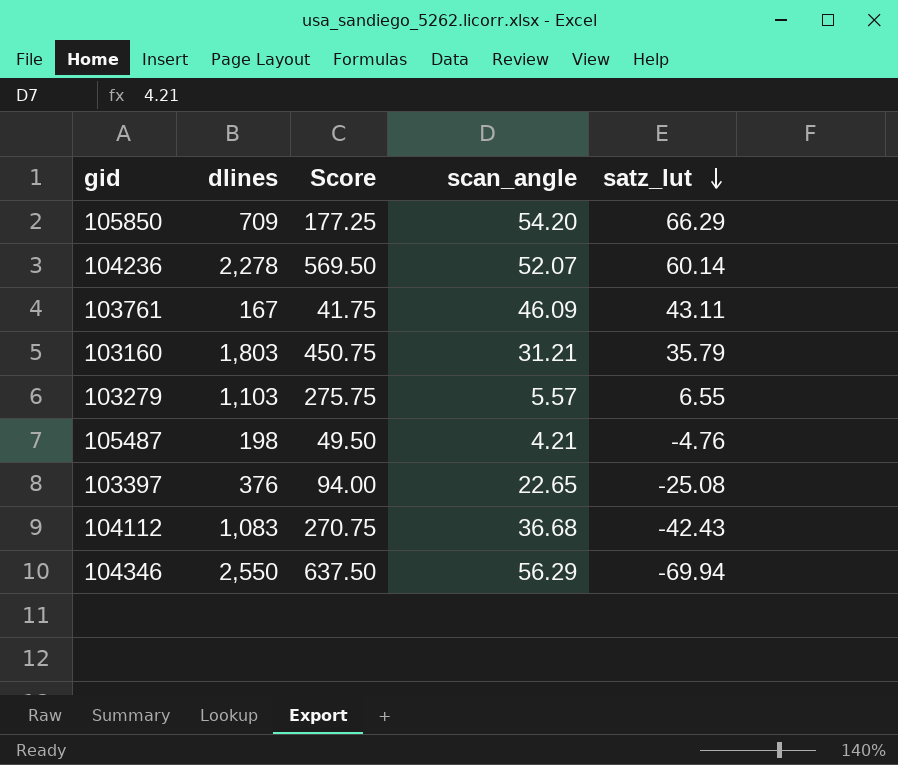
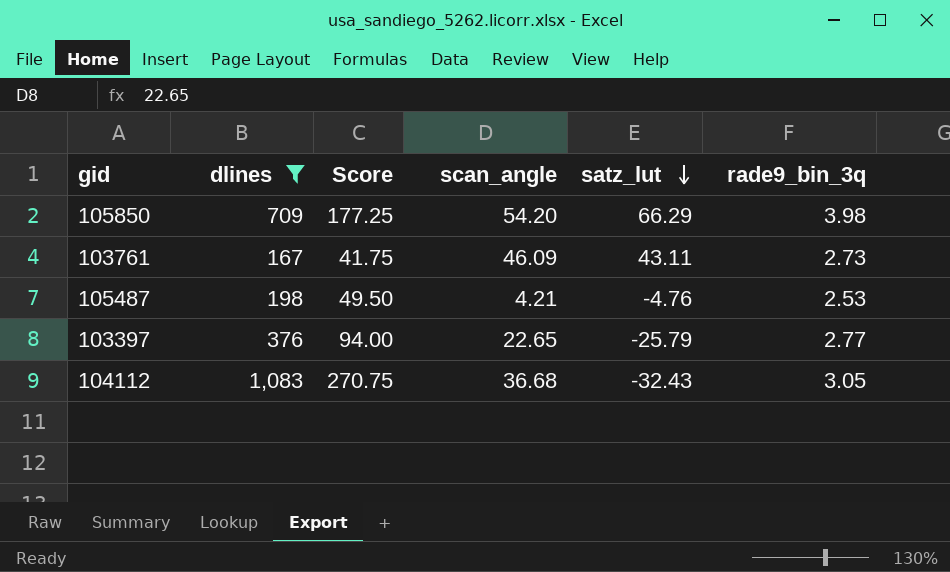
filter: none -> dlines <= 1,083
column rade9_bin_3q | position: none -> 6
103397 | satz_lut: -25.08 -> -25.79
104112 | satz_lut: -42.43 -> -32.43

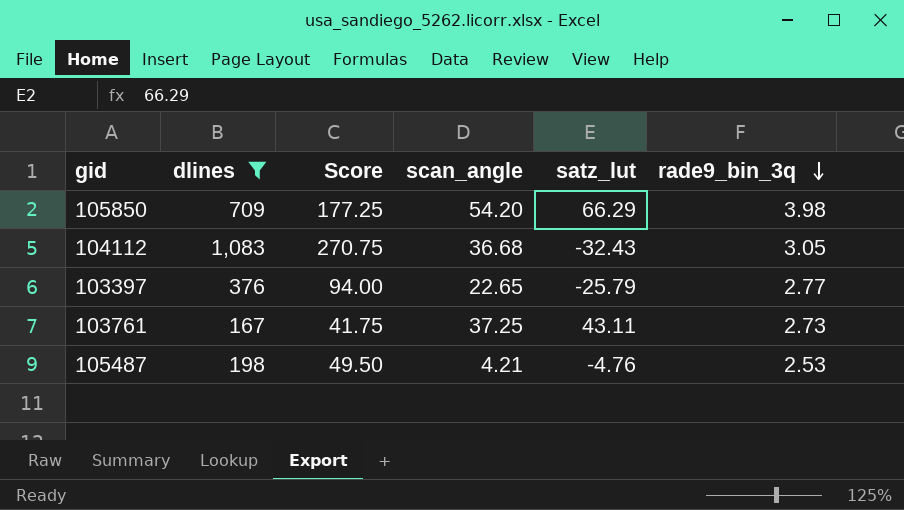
row order: satz_lut descending -> rade9_bin_3q descending
103761 | scan_angle: 46.09 -> 37.25

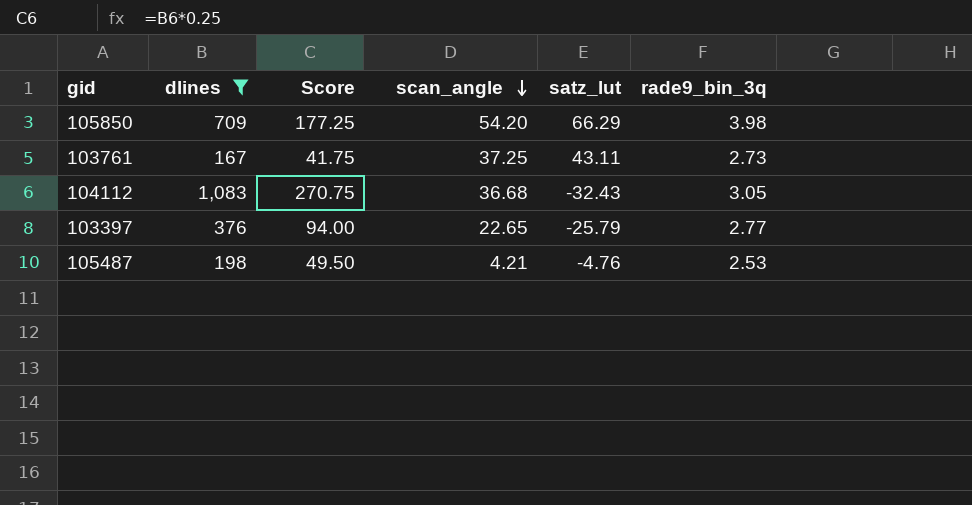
row order: rade9_bin_3q descending -> scan_angle descending

